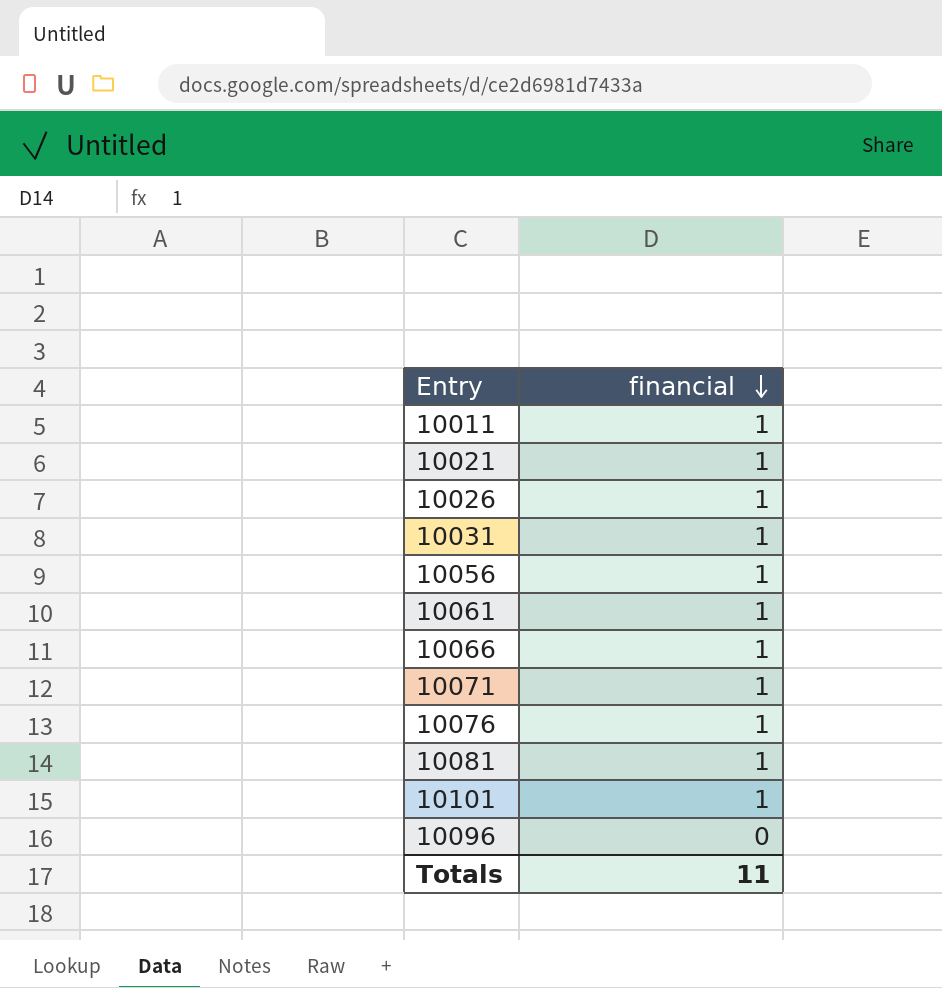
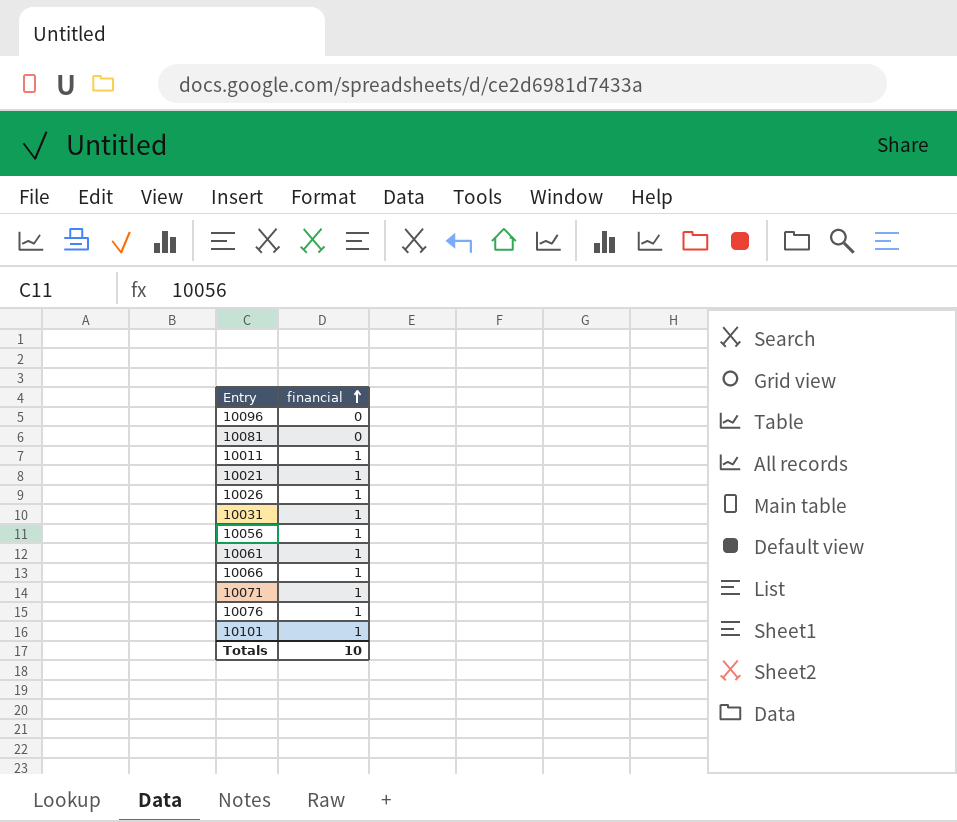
row order: financial descending -> financial ascending
10081 | financial: 1 -> 0
Totals | financial: 11 -> 10

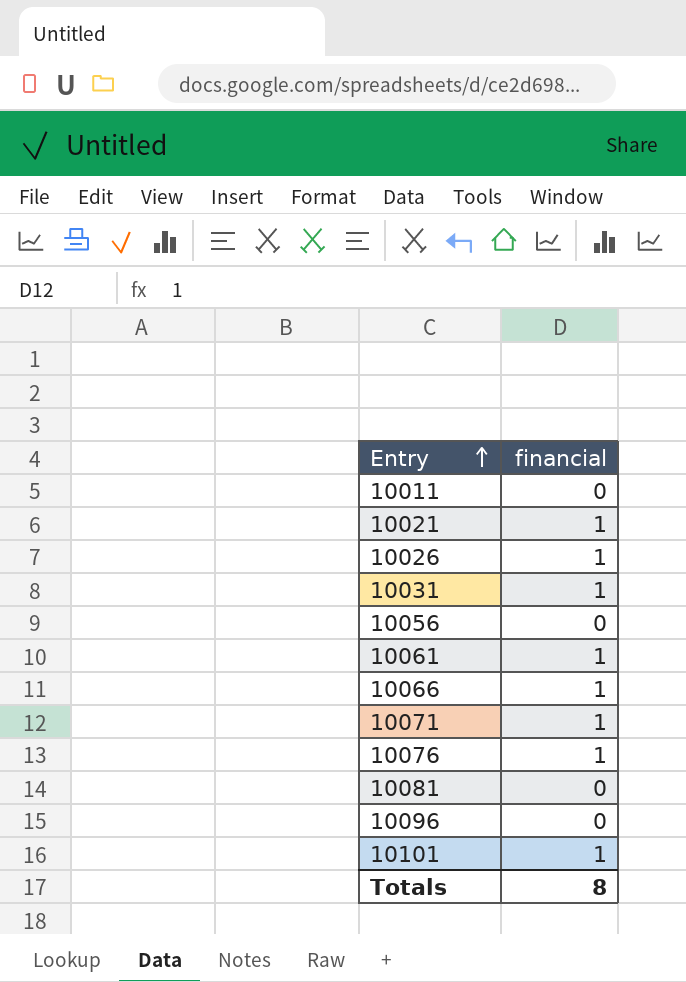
row order: financial ascending -> Entry ascending
10011 | financial: 1 -> 0
10056 | financial: 1 -> 0
Totals | financial: 10 -> 8

